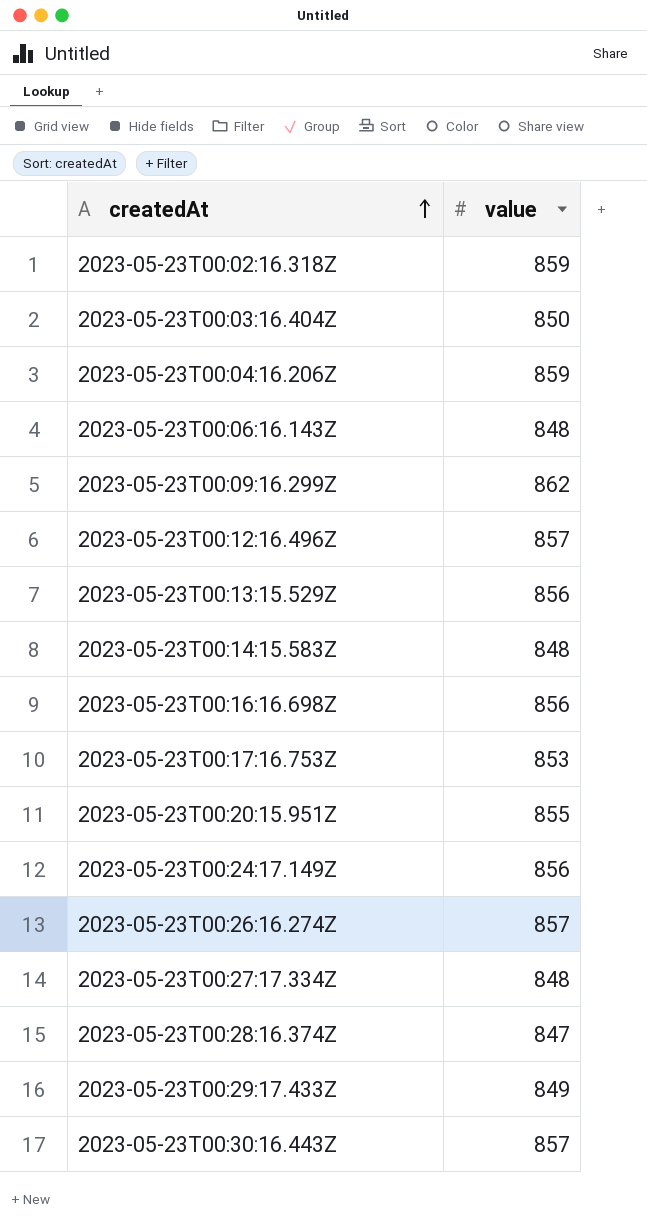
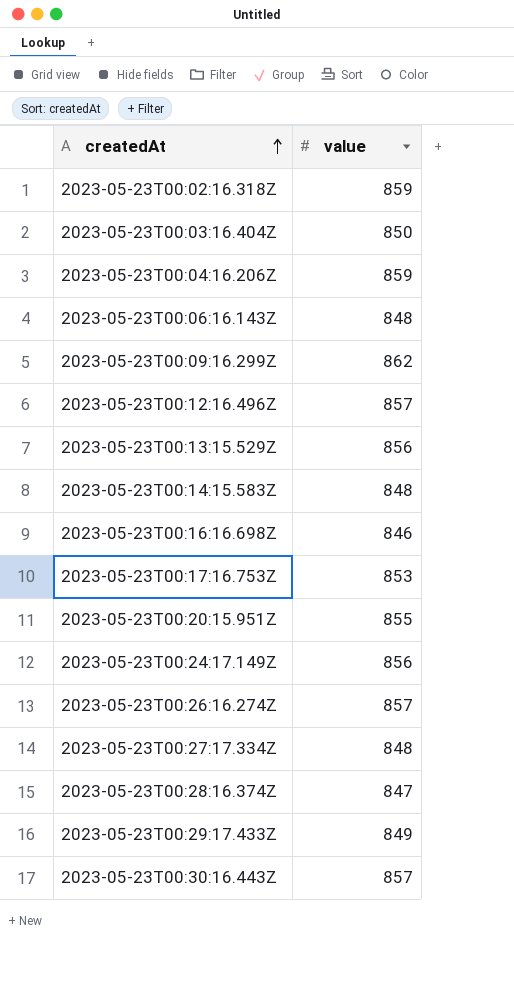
2023-05-23T00:16:16.698Z | value: 856 -> 846

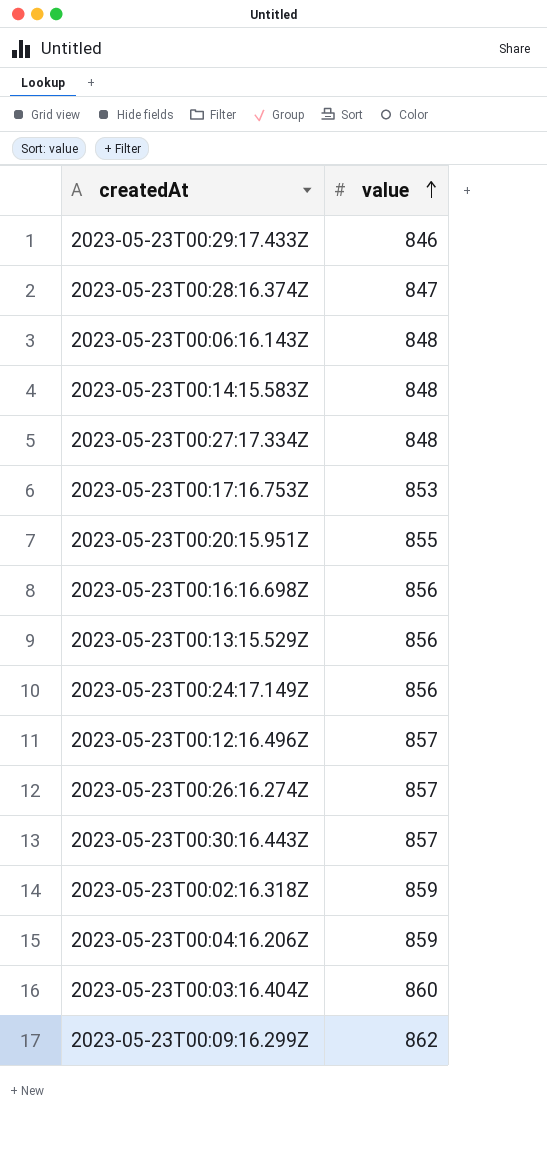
row order: createdAt ascending -> value ascending
2023-05-23T00:29:17.433Z | value: 849 -> 846
2023-05-23T00:16:16.698Z | value: 846 -> 856
2023-05-23T00:03:16.404Z | value: 850 -> 860

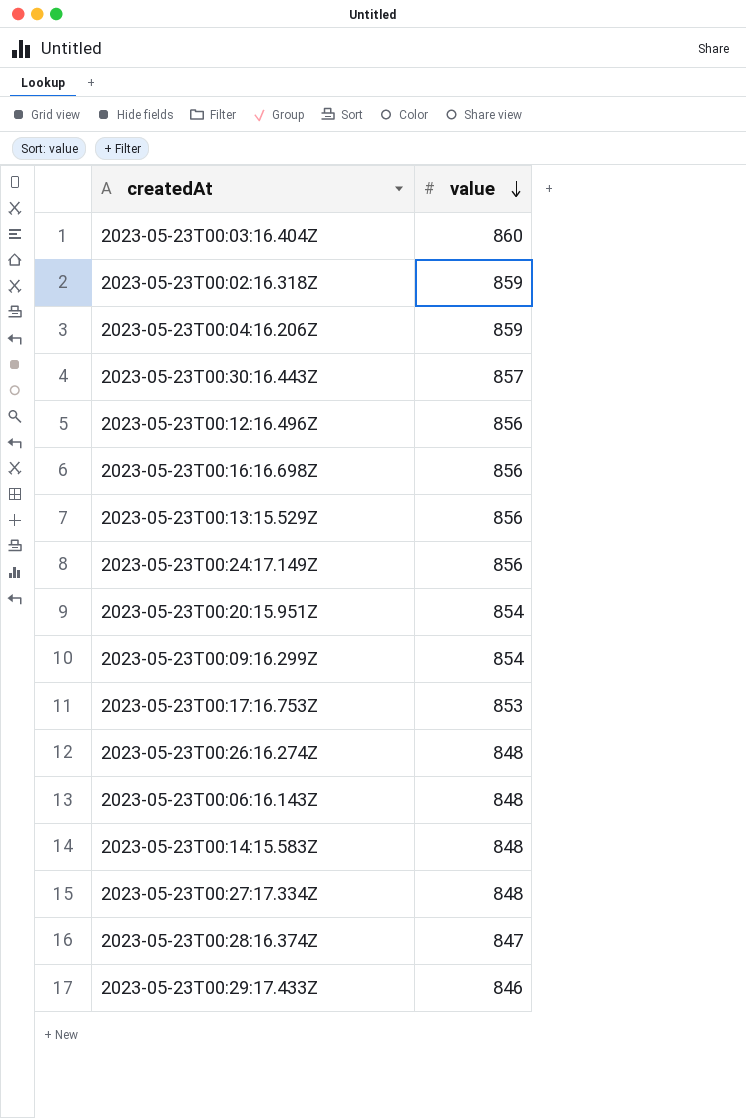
row order: value ascending -> value descending
2023-05-23T00:12:16.496Z | value: 857 -> 856
2023-05-23T00:20:15.951Z | value: 855 -> 854
2023-05-23T00:09:16.299Z | value: 862 -> 854
2023-05-23T00:26:16.274Z | value: 857 -> 848

